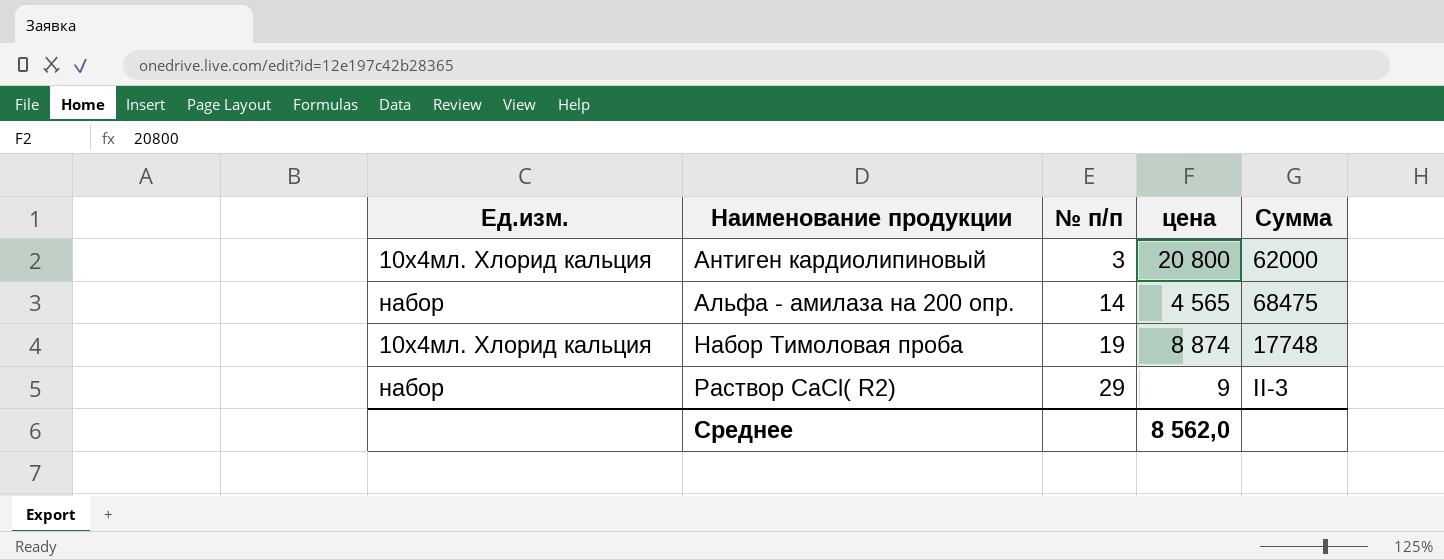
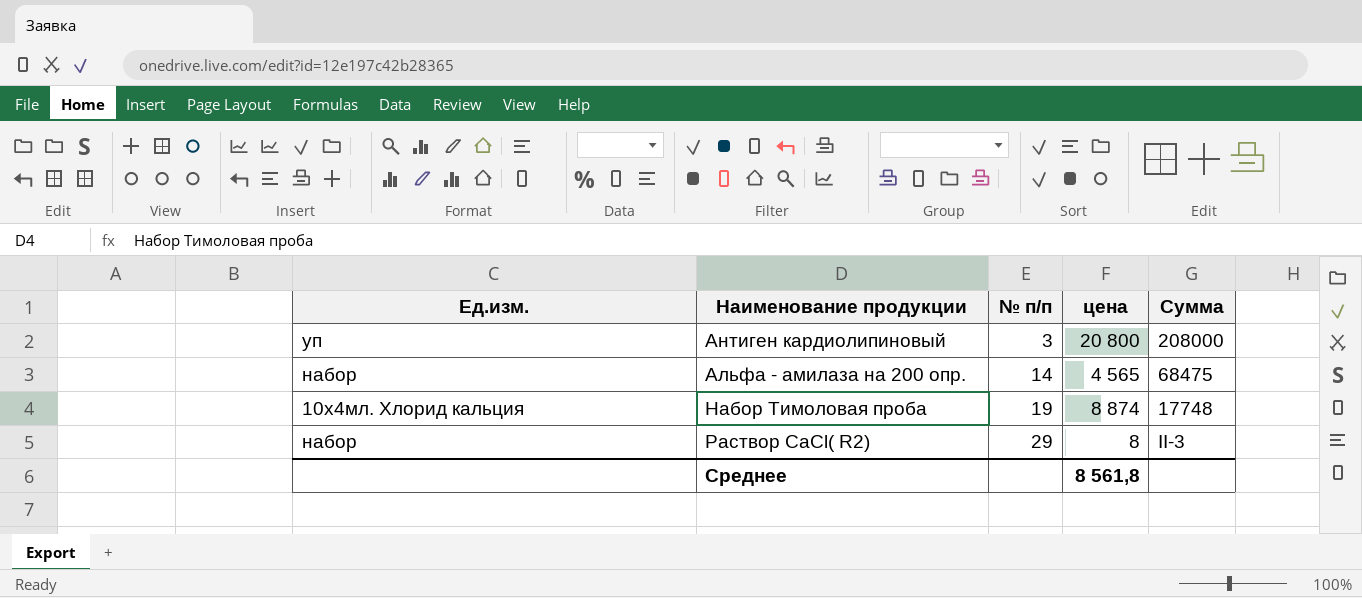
Антиген кардиолипиновый | Ед.изм.: 10х4мл. Хлорид кальция -> уп
Антиген кардиолипиновый | Сумма: 62000 -> 208000
Раствор CaCl( R2) | цена: 9 -> 8
Среднее | цена: 8 562,0 -> 8 561,8

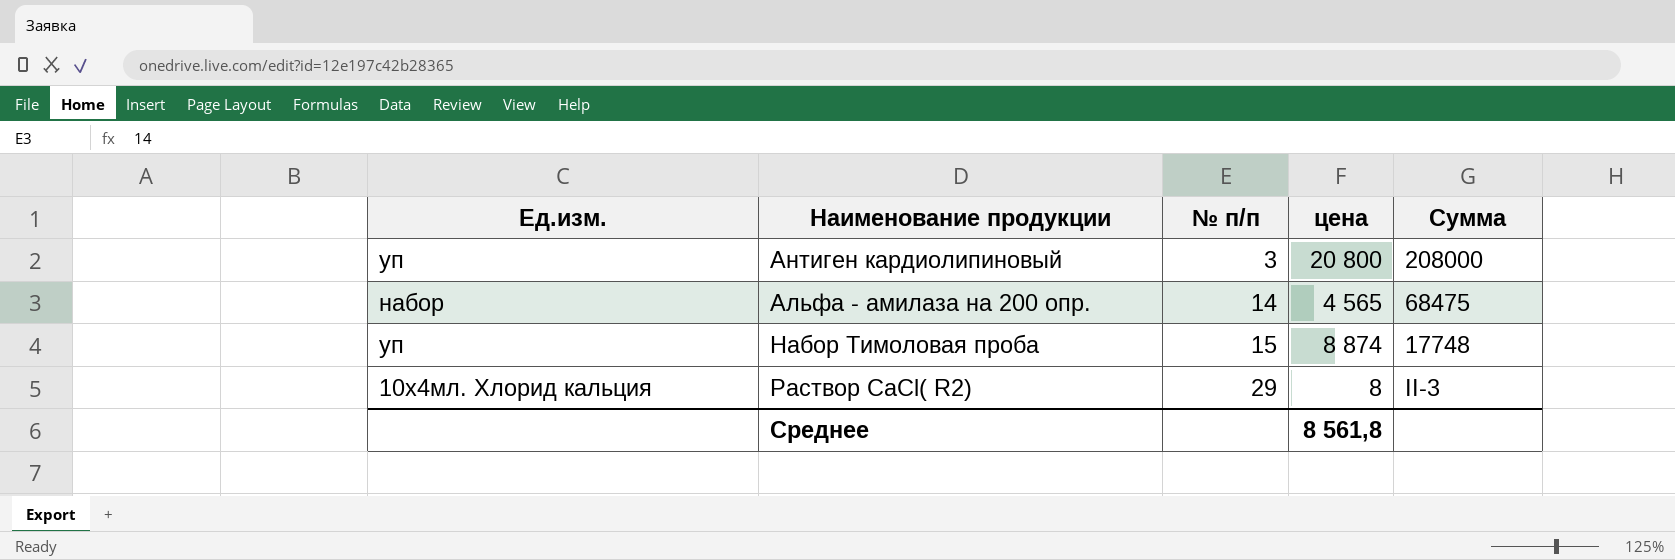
Набор Тимоловая проба | Ед.изм.: 10х4мл. Хлорид кальция -> уп
Набор Тимоловая проба | № п/п: 19 -> 15
Раствор CaCl( R2) | Ед.изм.: набор -> 10х4мл. Хлорид кальция

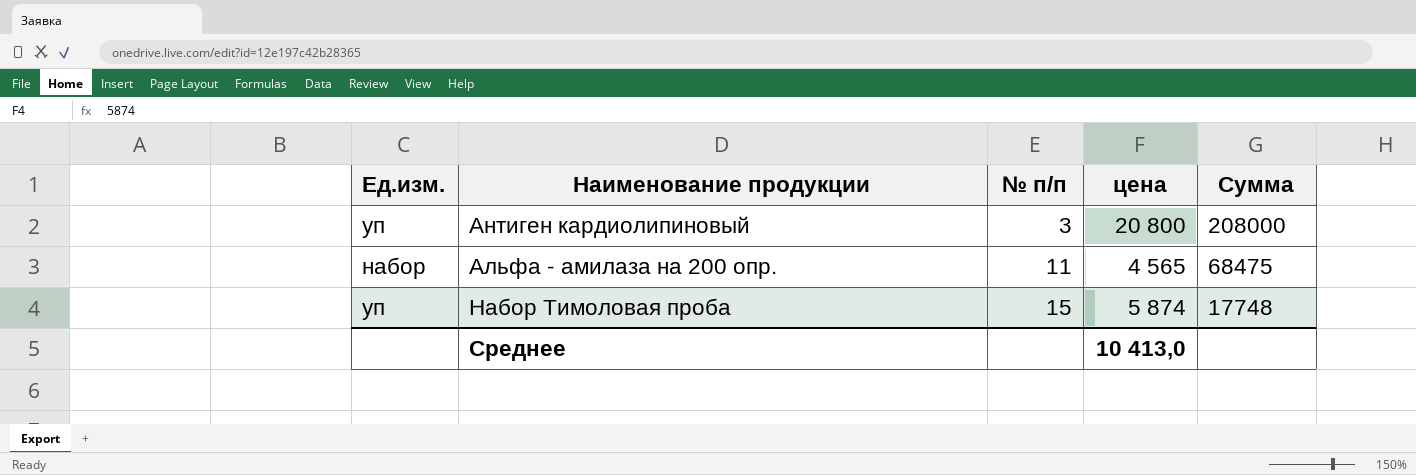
row Раствор CaCl( R2): 10х4мл. Хлорид кальция | 29 | 8 | II-3 -> none
Альфа - амилаза на 200 опр. | № п/п: 14 -> 11
Набор Тимоловая проба | цена: 8 874 -> 5 874
Среднее | цена: 8 561,8 -> 10 413,0

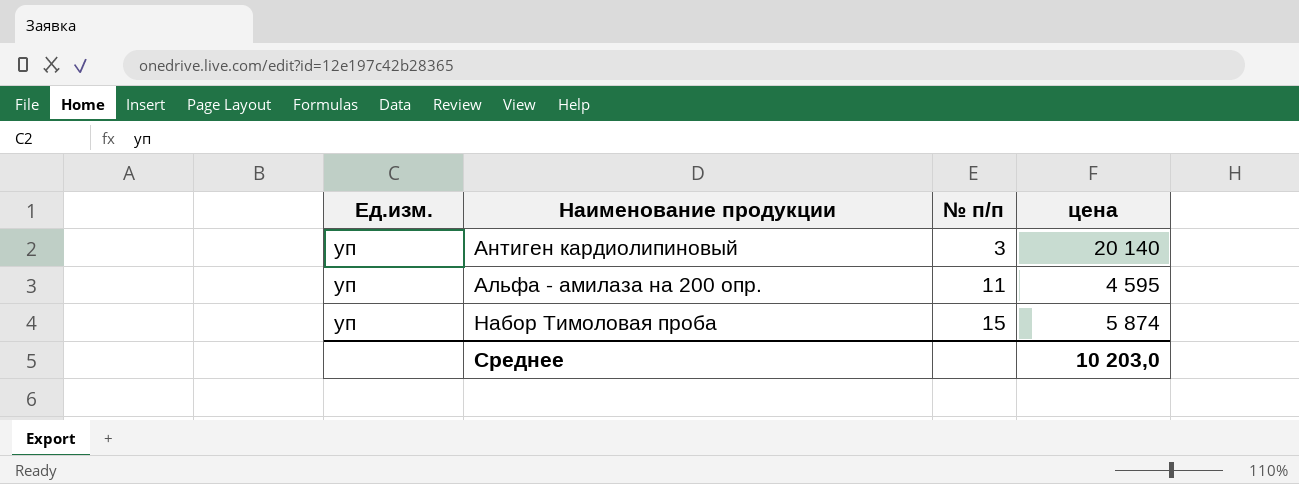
column Сумма | position: 5 -> none
Антиген кардиолипиновый | цена: 20 800 -> 20 140
Альфа - амилаза на 200 опр. | Ед.изм.: набор -> уп
Альфа - амилаза на 200 опр. | цена: 4 565 -> 4 595
Среднее | цена: 10 413,0 -> 10 203,0

